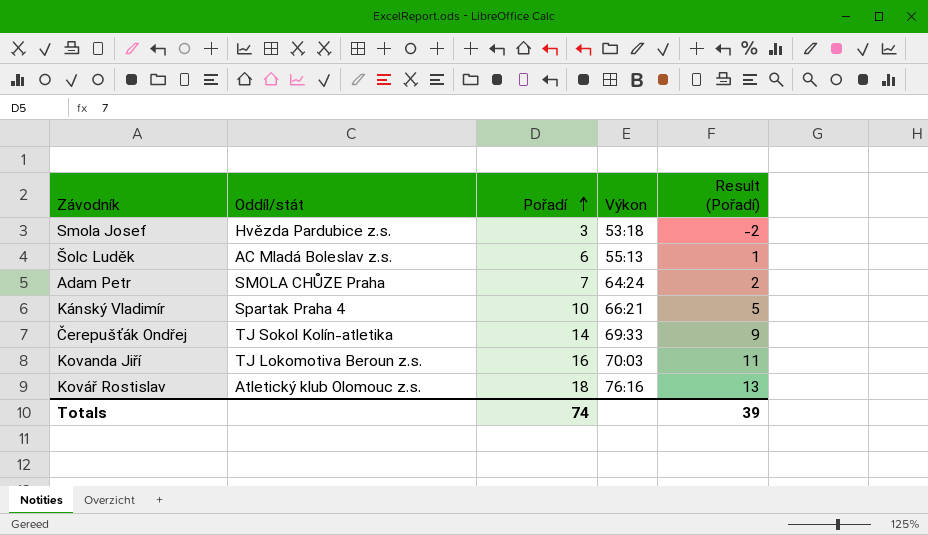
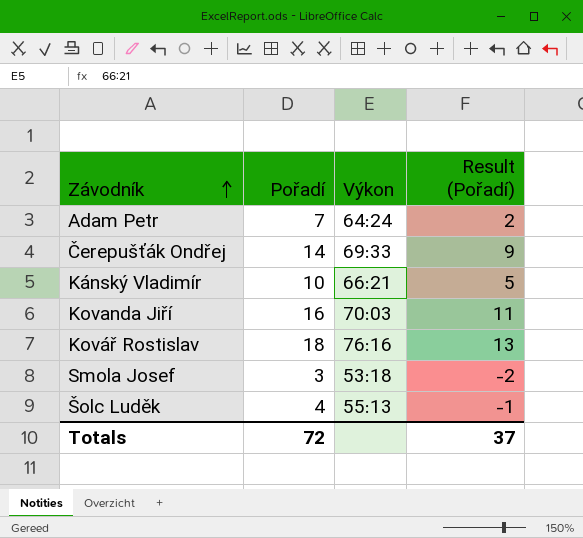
row order: Pořadí ascending -> Závodník ascending
column Oddíl/stát | position: 2 -> none
Šolc Luděk | Pořadí: 6 -> 4
Šolc Luděk | Result (Pořadí): 1 -> -1
Totals | Pořadí: 74 -> 72
Totals | Result (Pořadí): 39 -> 37

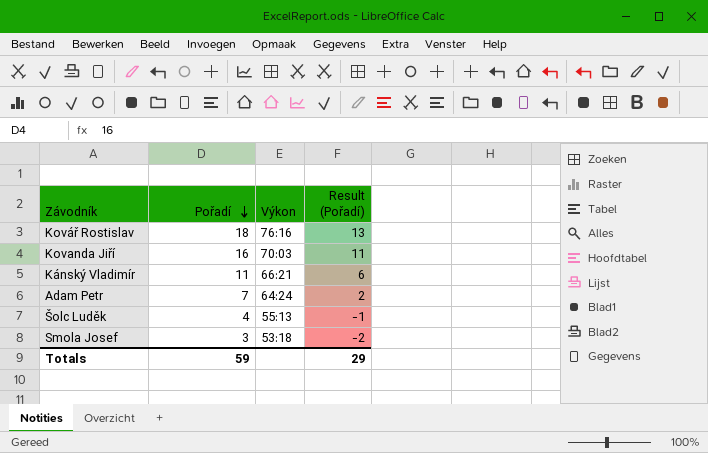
row order: Závodník ascending -> Pořadí descending
row Čerepušťák Ondřej: 14 | 69:33 | 9 -> none
Kánský Vladimír | Pořadí: 10 -> 11
Kánský Vladimír | Result (Pořadí): 5 -> 6
Totals | Pořadí: 72 -> 59
Totals | Result (Pořadí): 37 -> 29

